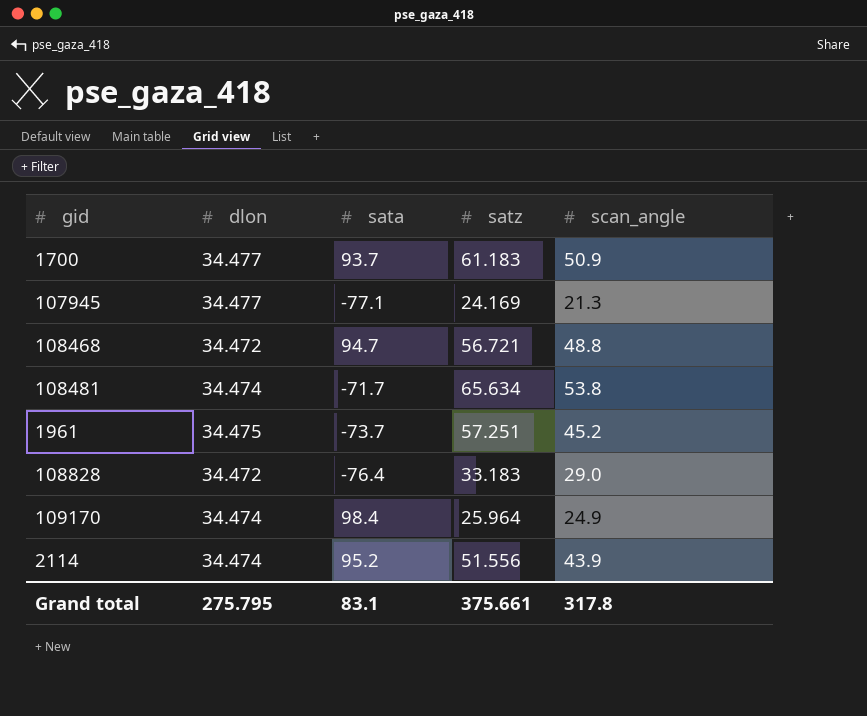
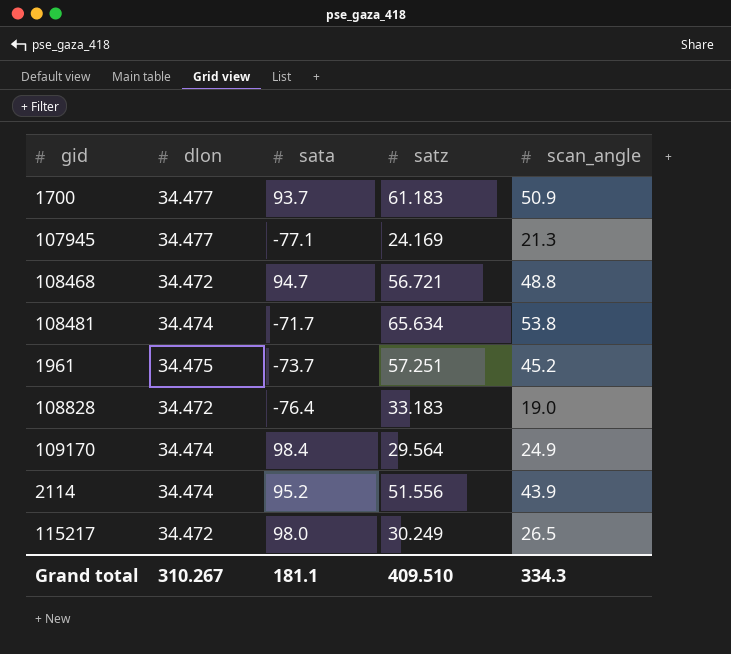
108828 | scan_angle: 29.0 -> 19.0
109170 | satz: 25.964 -> 29.564
row 115217: none -> 34.472 | 98.0 | 30.249 | 26.5
Grand total | dlon: 275.795 -> 310.267
Grand total | sata: 83.1 -> 181.1
Grand total | satz: 375.661 -> 409.510
Grand total | scan_angle: 317.8 -> 334.3

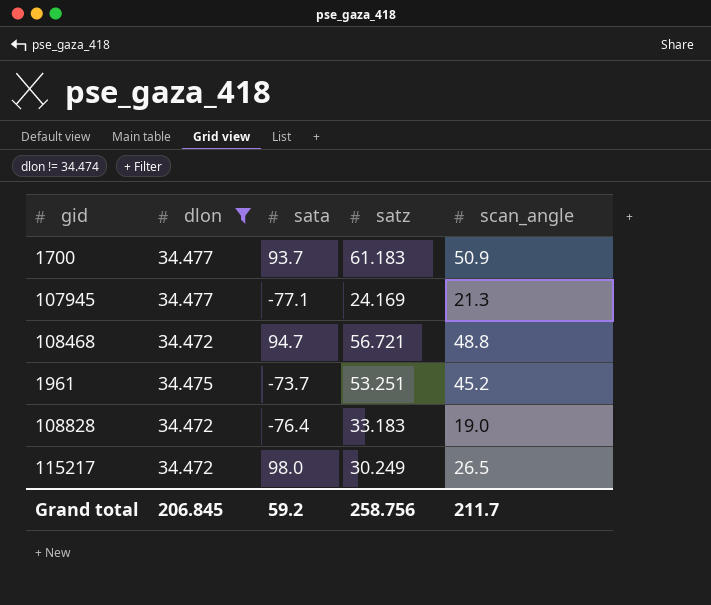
filter: none -> dlon != 34.474
1961 | satz: 57.251 -> 53.251
Grand total | dlon: 310.267 -> 206.845
Grand total | sata: 181.1 -> 59.2
Grand total | satz: 409.510 -> 258.756
Grand total | scan_angle: 334.3 -> 211.7

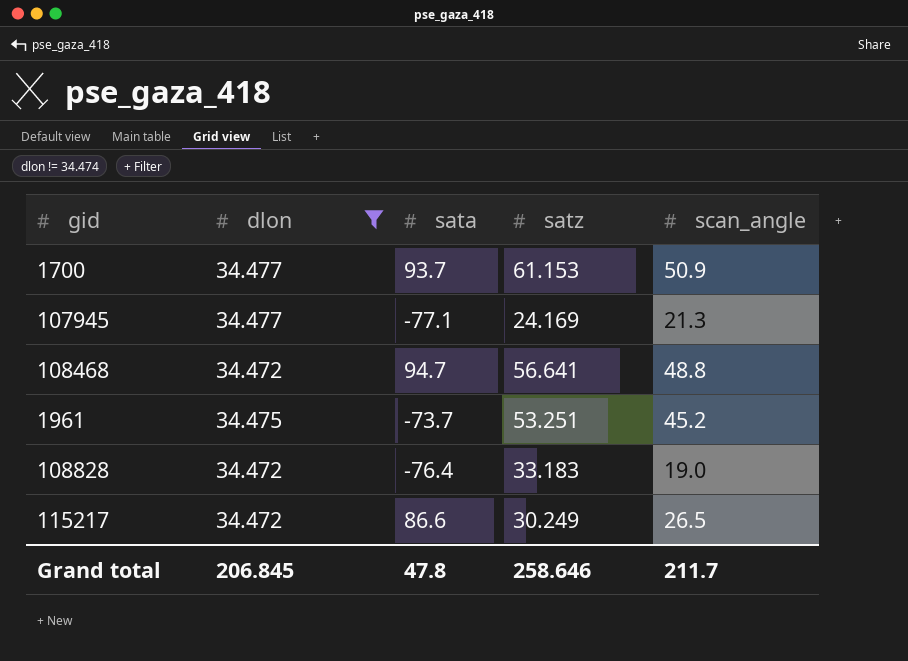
1700 | satz: 61.183 -> 61.153
108468 | satz: 56.721 -> 56.641
115217 | sata: 98.0 -> 86.6
Grand total | sata: 59.2 -> 47.8
Grand total | satz: 258.756 -> 258.646

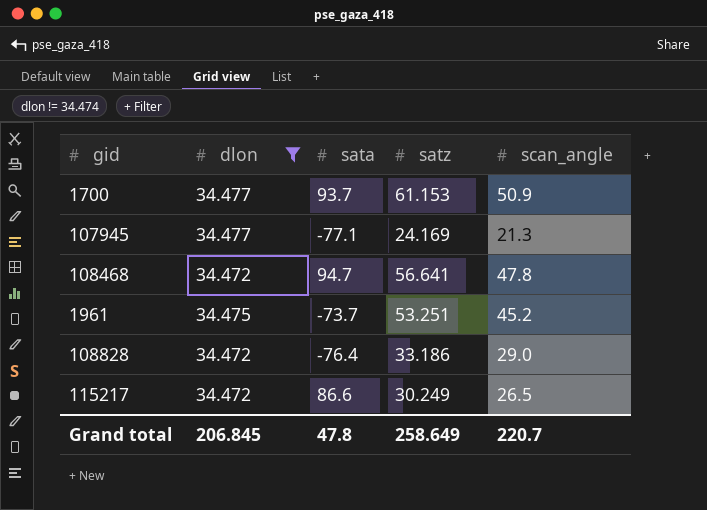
108468 | scan_angle: 48.8 -> 47.8
108828 | satz: 33.183 -> 33.186
108828 | scan_angle: 19.0 -> 29.0
Grand total | satz: 258.646 -> 258.649
Grand total | scan_angle: 211.7 -> 220.7

